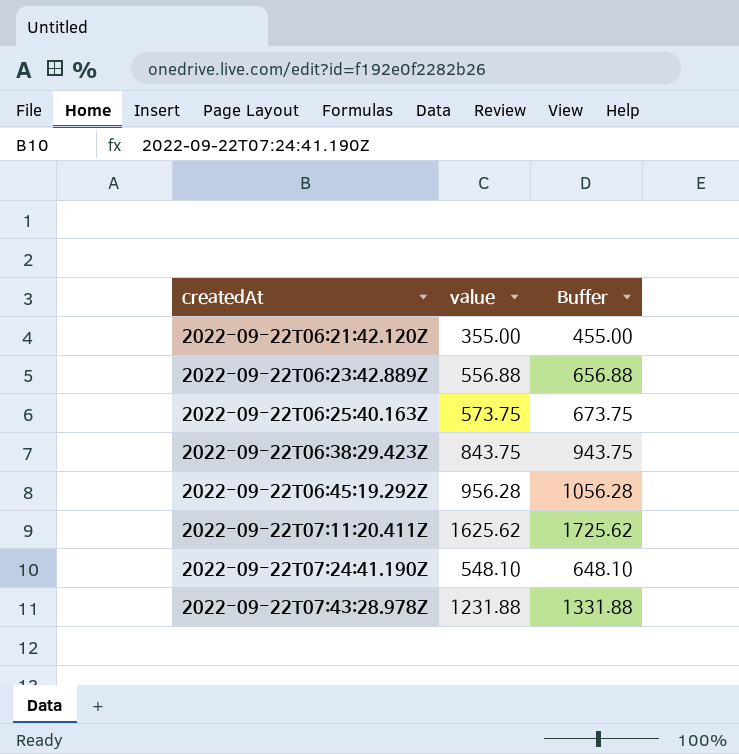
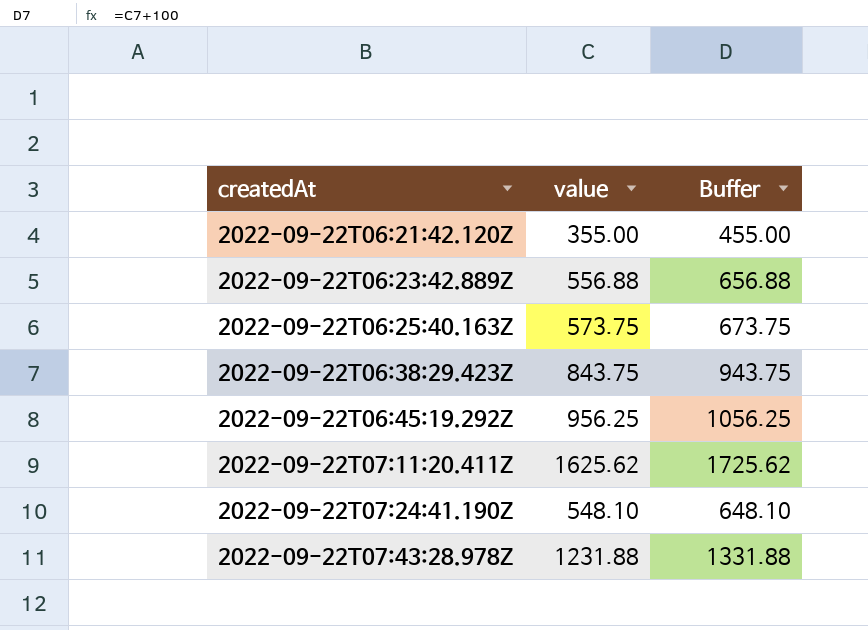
2022-09-22T06:45:19.292Z | value: 956.28 -> 956.25
2022-09-22T06:45:19.292Z | Buffer: 1056.28 -> 1056.25

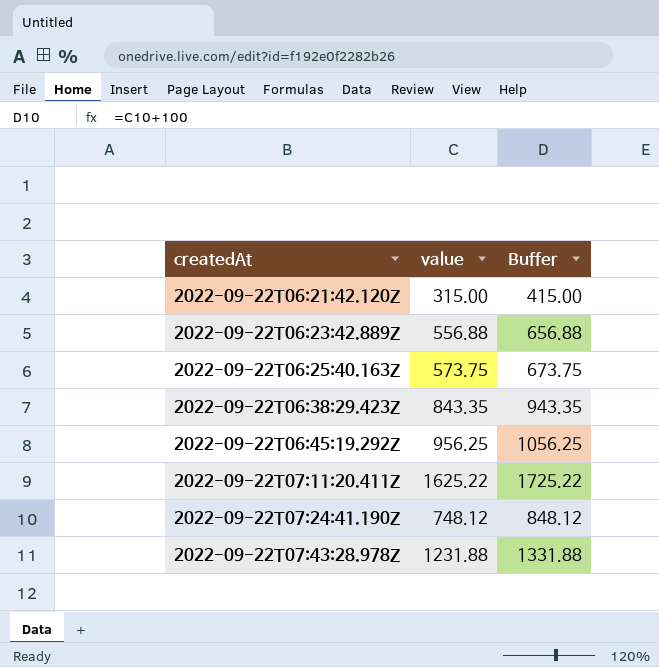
2022-09-22T06:21:42.120Z | value: 355.00 -> 315.00
2022-09-22T06:21:42.120Z | Buffer: 455.00 -> 415.00
2022-09-22T06:38:29.423Z | value: 843.75 -> 843.35
2022-09-22T06:38:29.423Z | Buffer: 943.75 -> 943.35
2022-09-22T07:11:20.411Z | value: 1625.62 -> 1625.22
2022-09-22T07:11:20.411Z | Buffer: 1725.62 -> 1725.22
2022-09-22T07:24:41.190Z | value: 548.10 -> 748.12
2022-09-22T07:24:41.190Z | Buffer: 648.10 -> 848.12

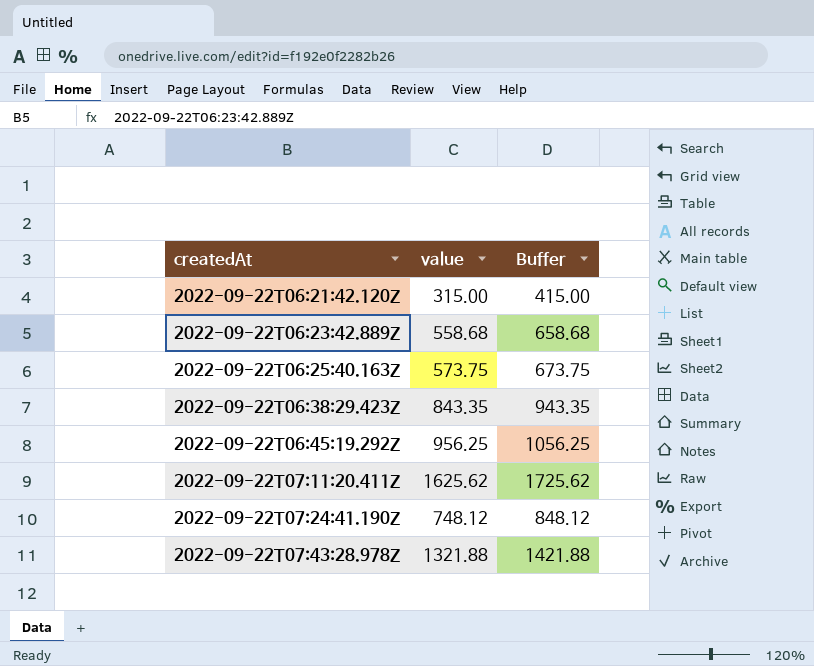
2022-09-22T06:23:42.889Z | value: 556.88 -> 558.68
2022-09-22T06:23:42.889Z | Buffer: 656.88 -> 658.68
2022-09-22T07:11:20.411Z | value: 1625.22 -> 1625.62
2022-09-22T07:11:20.411Z | Buffer: 1725.22 -> 1725.62
2022-09-22T07:43:28.978Z | value: 1231.88 -> 1321.88
2022-09-22T07:43:28.978Z | Buffer: 1331.88 -> 1421.88

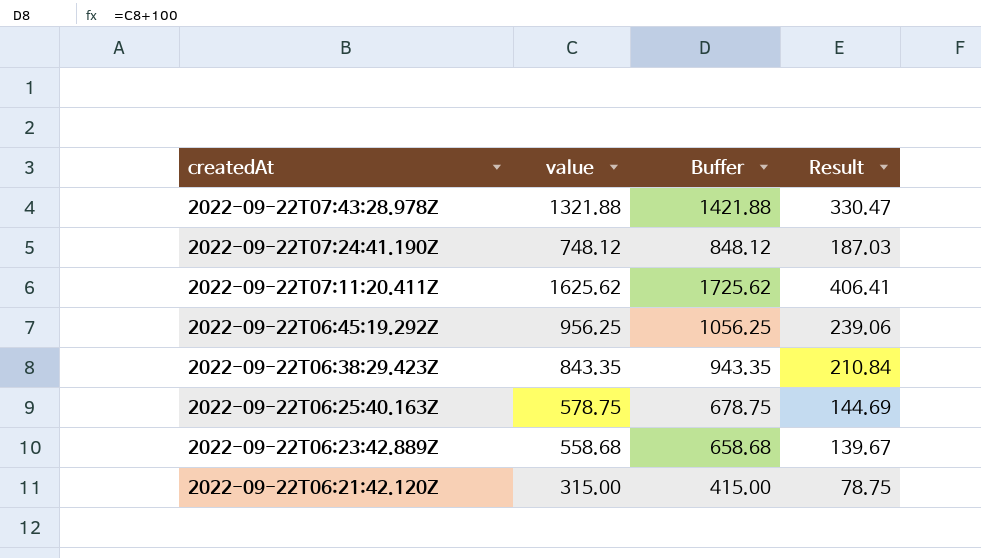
row order: createdAt ascending -> createdAt descending
column Result | formula: none -> [value] * 0.25
2022-09-22T06:25:40.163Z | value: 573.75 -> 578.75
2022-09-22T06:25:40.163Z | Buffer: 673.75 -> 678.75

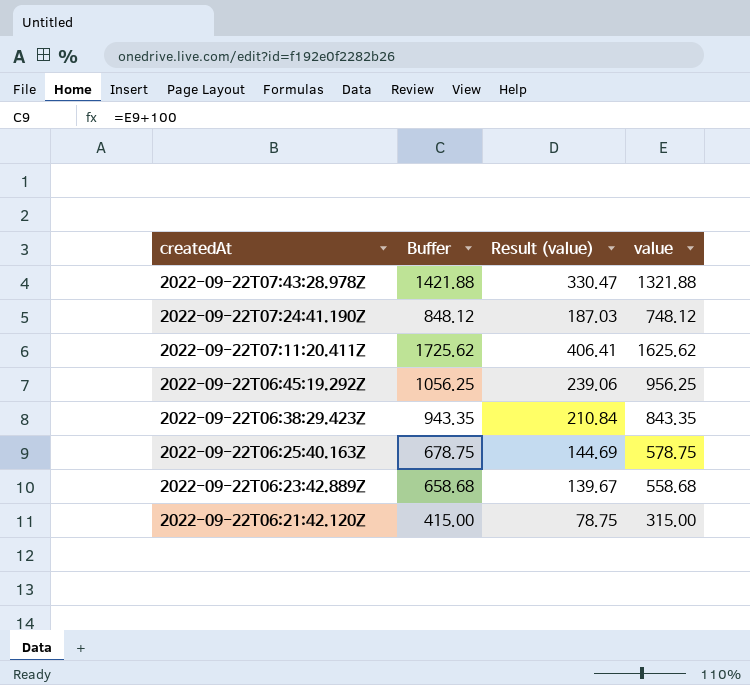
column name: Result -> Result (value)
column value | position: 2 -> 4

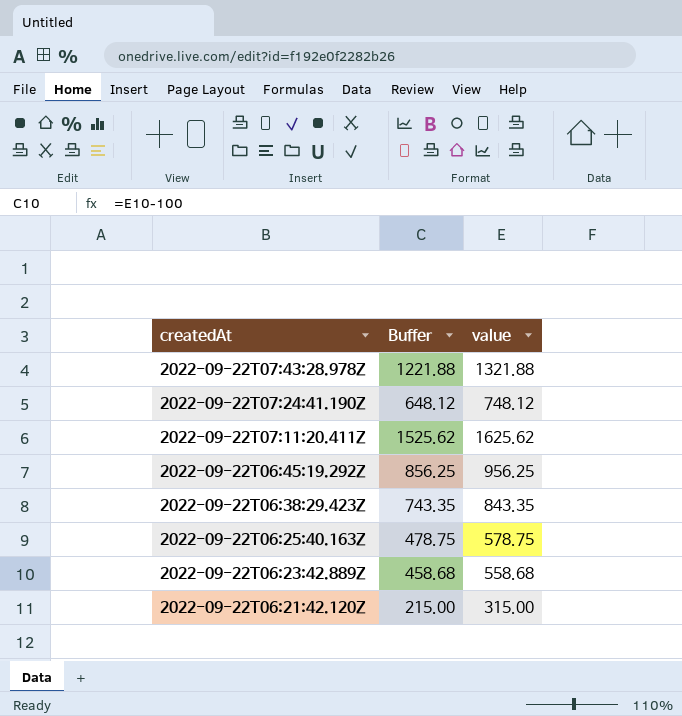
column Result (value) | formula: [value] * 0.25 -> none
column Buffer | formula: [value] + 100 -> [value] - 100

